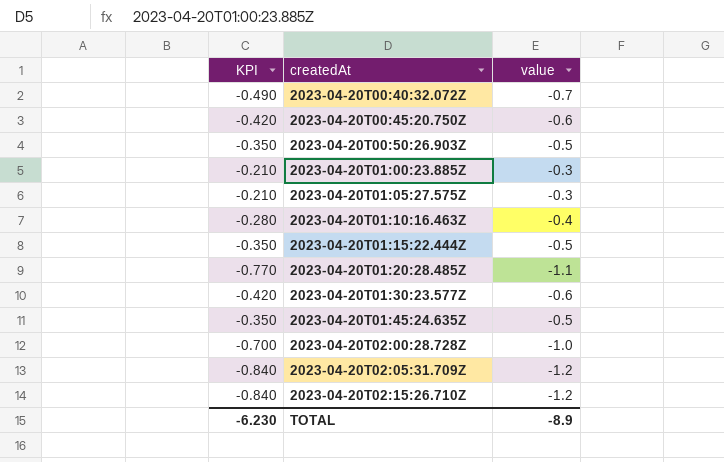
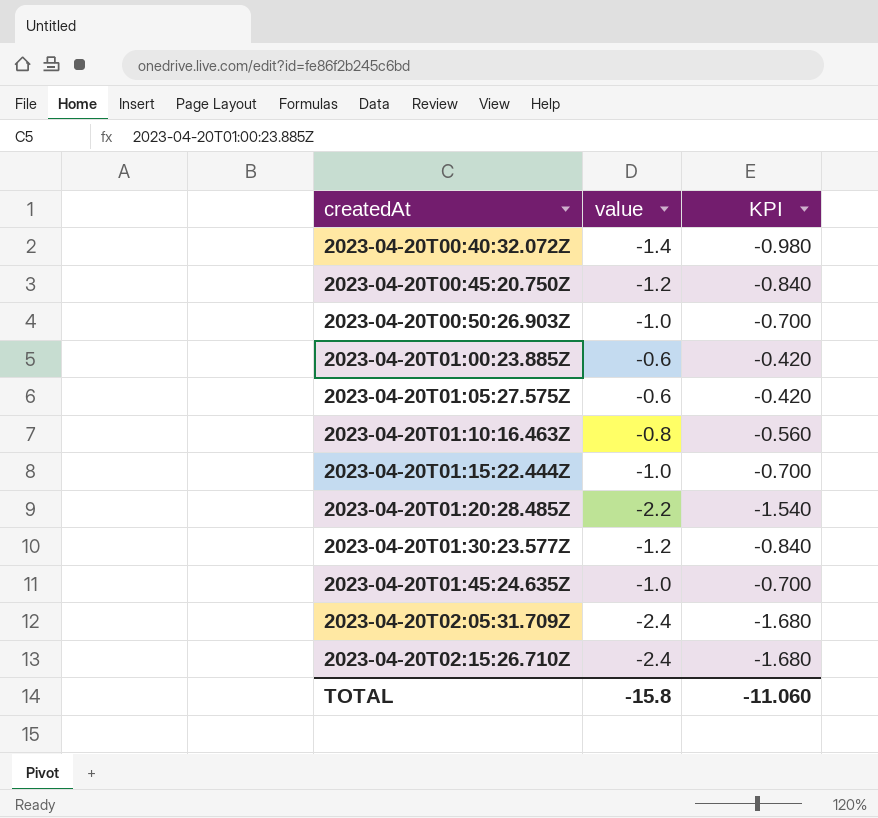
column KPI | position: 1 -> 3
row 2023-04-20T02:00:28.728Z: -0.700 | -1.0 -> none
2023-04-20T00:40:32.072Z | value: -0.7 -> -1.4
2023-04-20T00:40:32.072Z | KPI: -0.490 -> -0.980
2023-04-20T00:45:20.750Z | value: -0.6 -> -1.2
2023-04-20T00:45:20.750Z | KPI: -0.420 -> -0.840
2023-04-20T00:50:26.903Z | value: -0.5 -> -1.0
2023-04-20T00:50:26.903Z | KPI: -0.350 -> -0.700
2023-04-20T01:00:23.885Z | value: -0.3 -> -0.6
2023-04-20T01:00:23.885Z | KPI: -0.210 -> -0.420
2023-04-20T01:05:27.575Z | value: -0.3 -> -0.6
2023-04-20T01:05:27.575Z | KPI: -0.210 -> -0.420
2023-04-20T01:10:16.463Z | value: -0.4 -> -0.8
2023-04-20T01:10:16.463Z | KPI: -0.280 -> -0.560
2023-04-20T01:15:22.444Z | value: -0.5 -> -1.0
2023-04-20T01:15:22.444Z | KPI: -0.350 -> -0.700
2023-04-20T01:20:28.485Z | value: -1.1 -> -2.2
2023-04-20T01:20:28.485Z | KPI: -0.770 -> -1.540
2023-04-20T01:30:23.577Z | value: -0.6 -> -1.2
2023-04-20T01:30:23.577Z | KPI: -0.420 -> -0.840
2023-04-20T01:45:24.635Z | value: -0.5 -> -1.0
2023-04-20T01:45:24.635Z | KPI: -0.350 -> -0.700
2023-04-20T02:05:31.709Z | value: -1.2 -> -2.4
2023-04-20T02:05:31.709Z | KPI: -0.840 -> -1.680
2023-04-20T02:15:26.710Z | value: -1.2 -> -2.4
2023-04-20T02:15:26.710Z | KPI: -0.840 -> -1.680
TOTAL | value: -8.9 -> -15.8
TOTAL | KPI: -6.230 -> -11.060

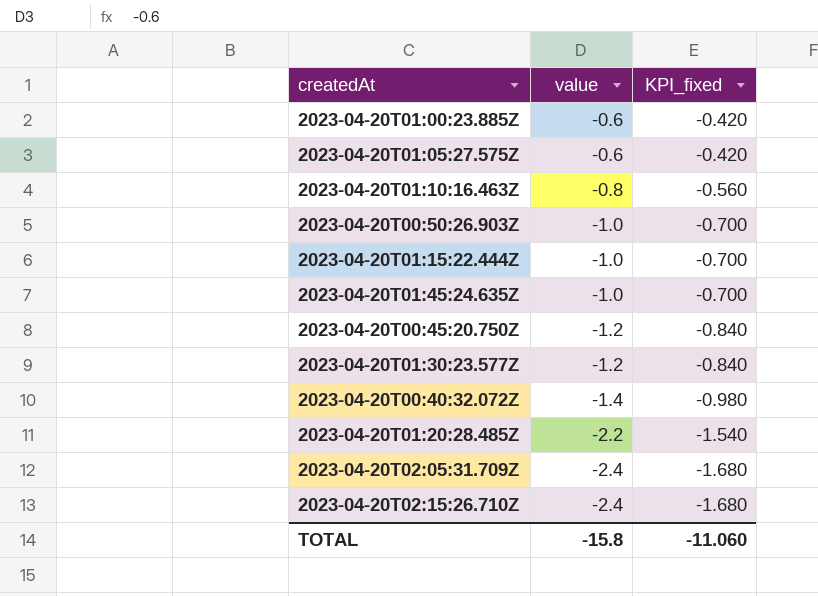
row order: createdAt ascending -> value descending
column name: KPI -> KPI_fixed

